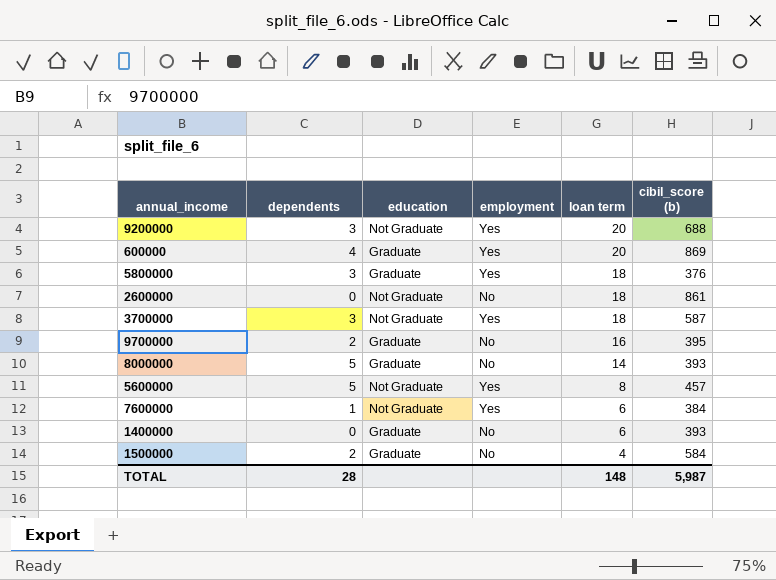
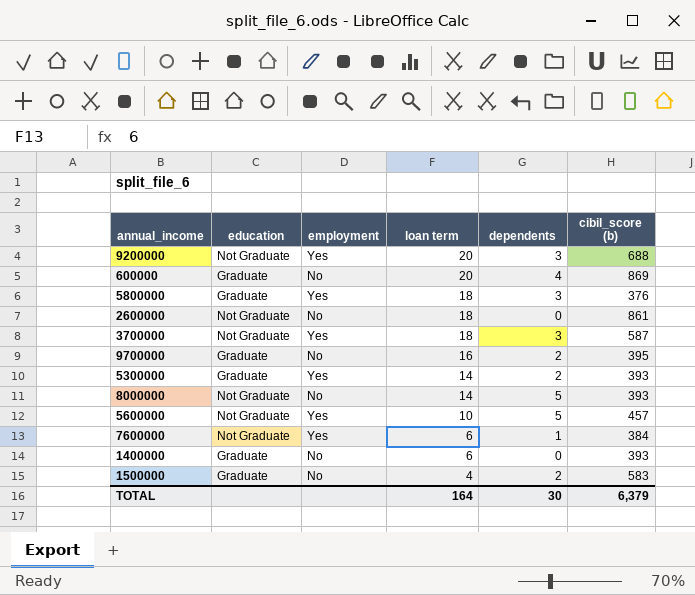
column dependents | position: 2 -> 5
600000 | employment: Yes -> No
row 5300000: none -> Graduate | Yes | 14 | 2 | 393
8000000 | education: Graduate -> Not Graduate
5600000 | loan term: 8 -> 10
1500000 | cibil_score (b): 584 -> 583
TOTAL | loan term: 148 -> 164
TOTAL | dependents: 28 -> 30
TOTAL | cibil_score (b): 5,987 -> 6,379

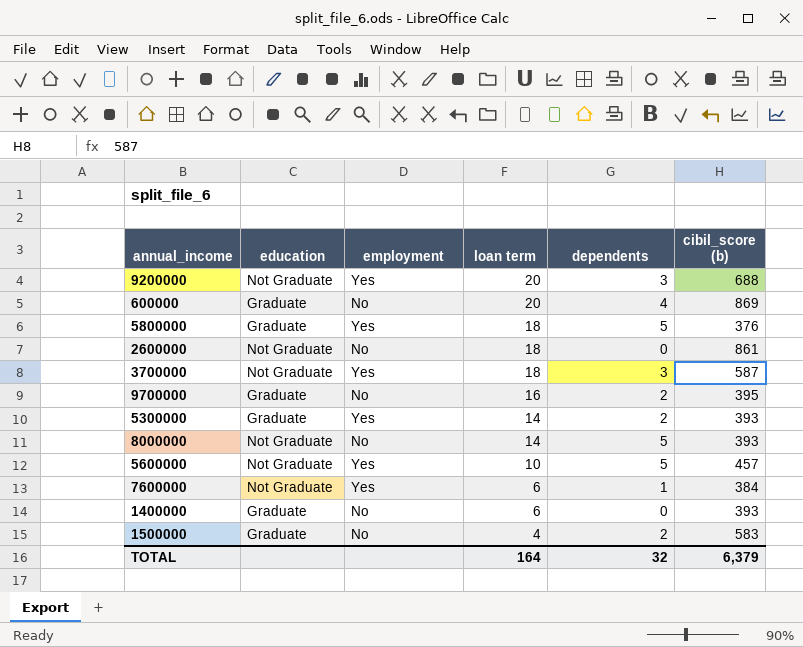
5800000 | dependents: 3 -> 5
TOTAL | dependents: 30 -> 32

